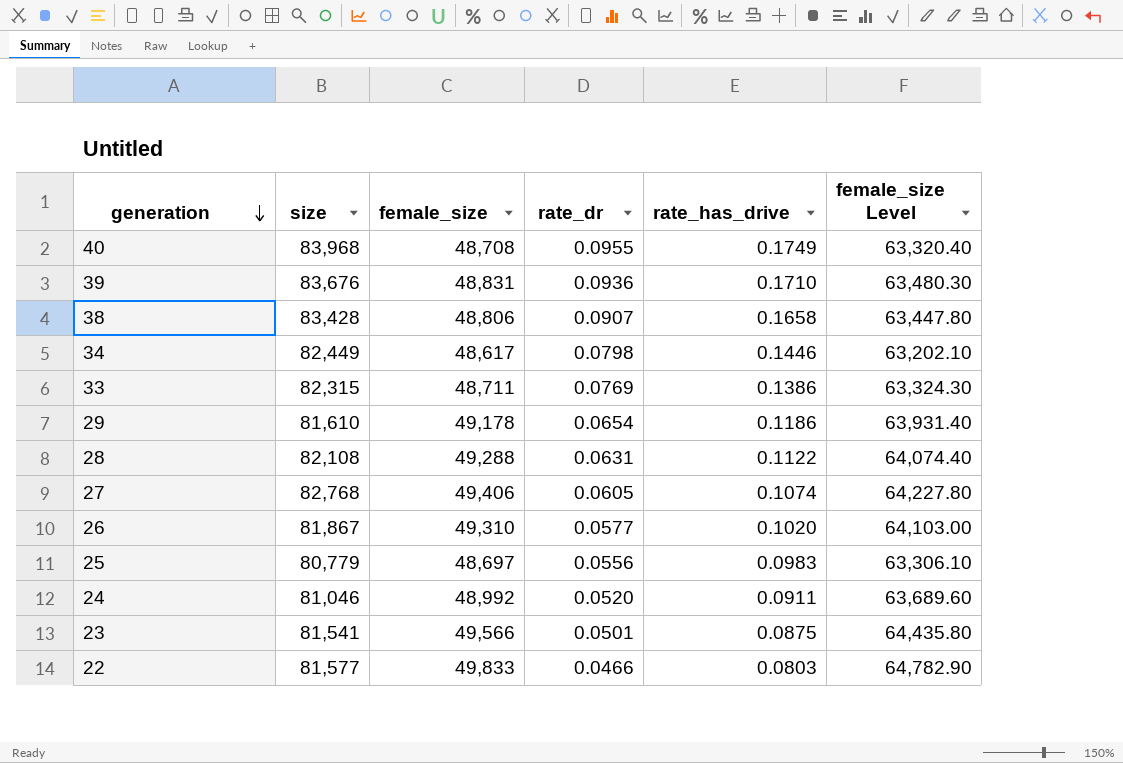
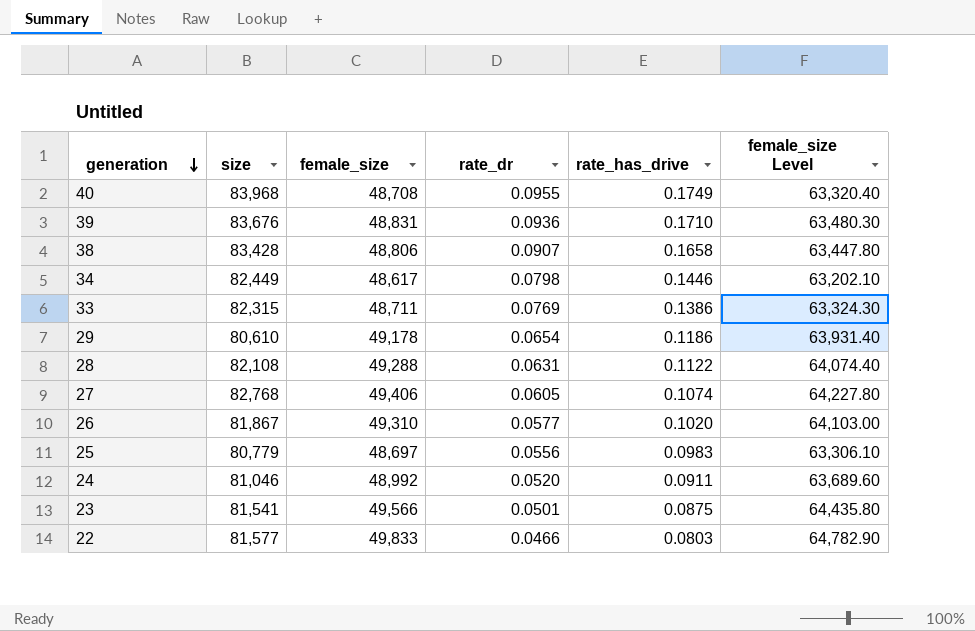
29 | size: 81,610 -> 80,610

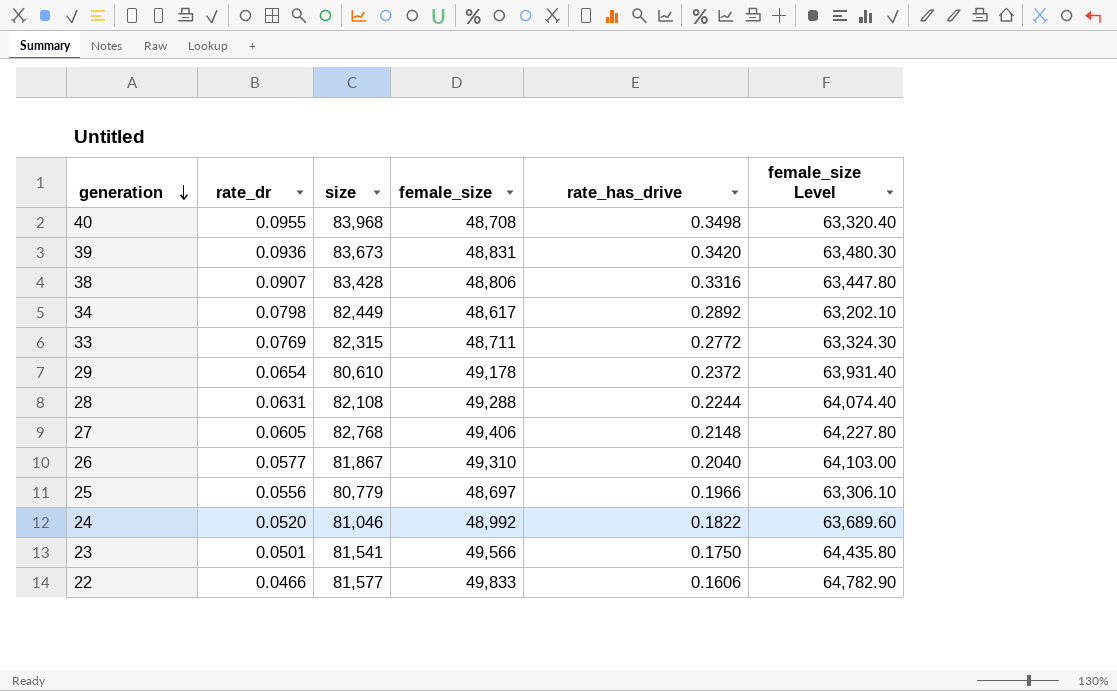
column rate_dr | position: 4 -> 2
40 | rate_has_drive: 0.1749 -> 0.3498
39 | size: 83,676 -> 83,673
39 | rate_has_drive: 0.1710 -> 0.3420
38 | rate_has_drive: 0.1658 -> 0.3316
34 | rate_has_drive: 0.1446 -> 0.2892
33 | rate_has_drive: 0.1386 -> 0.2772
29 | rate_has_drive: 0.1186 -> 0.2372
28 | rate_has_drive: 0.1122 -> 0.2244
27 | rate_has_drive: 0.1074 -> 0.2148
26 | rate_has_drive: 0.1020 -> 0.2040
25 | rate_has_drive: 0.0983 -> 0.1966
24 | rate_has_drive: 0.0911 -> 0.1822
23 | rate_has_drive: 0.0875 -> 0.1750
22 | rate_has_drive: 0.0803 -> 0.1606

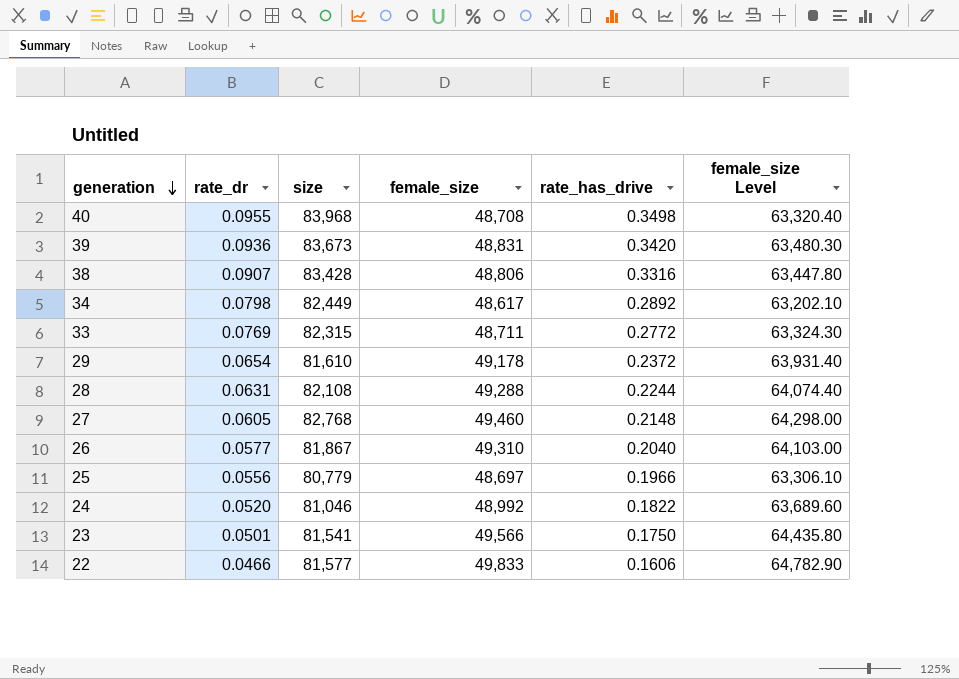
29 | size: 80,610 -> 81,610
27 | female_size: 49,406 -> 49,460
27 | female_size Level: 64,227.80 -> 64,298.00

